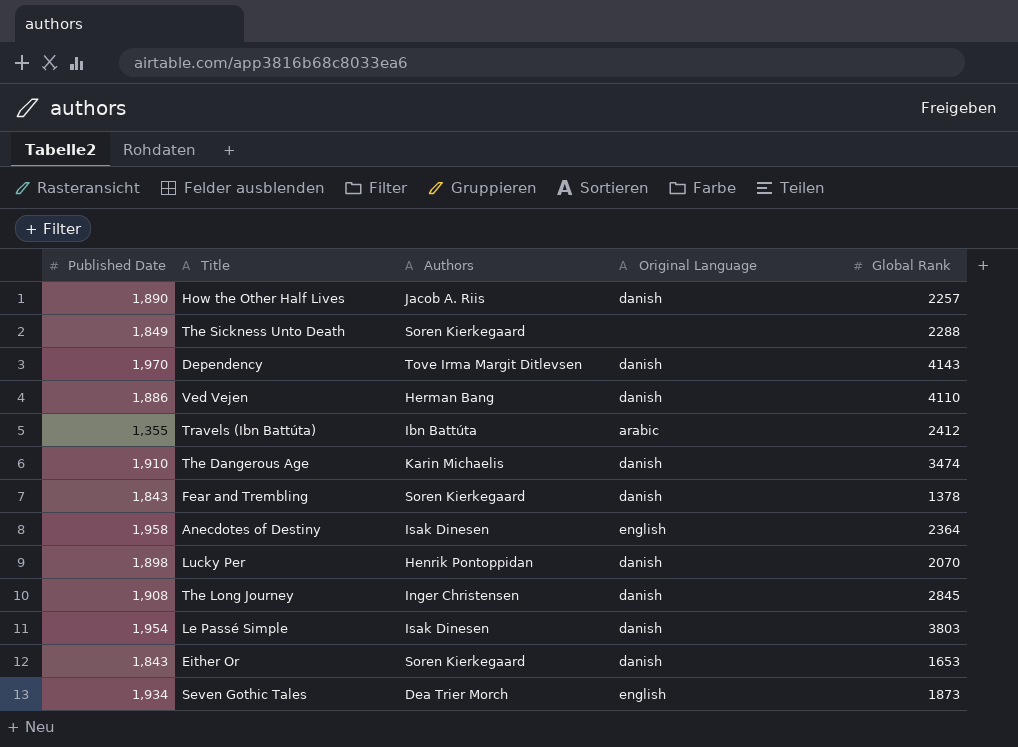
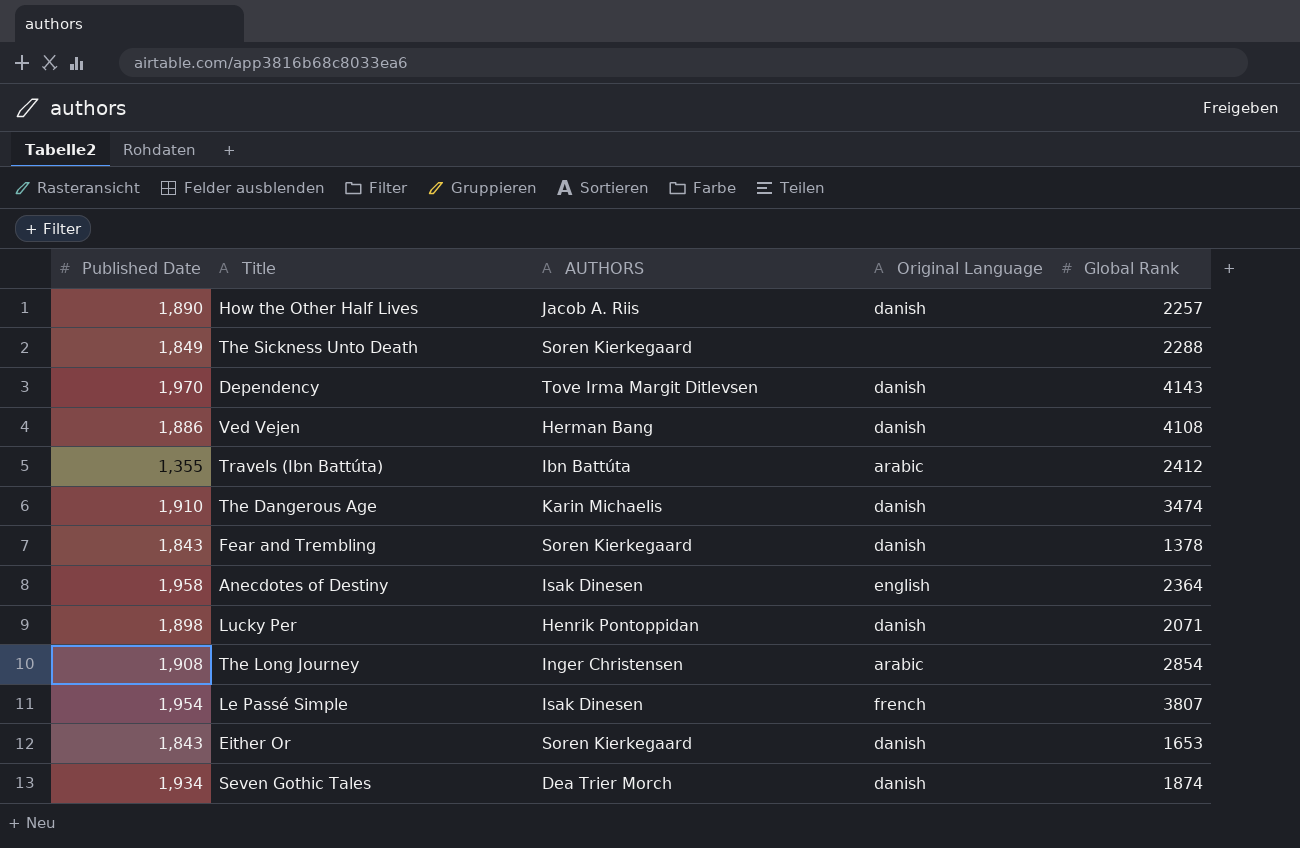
column name: Authors -> AUTHORS
Ved Vejen | Global Rank: 4110 -> 4108
Lucky Per | Global Rank: 2070 -> 2071
The Long Journey | Original Language: danish -> arabic
The Long Journey | Global Rank: 2845 -> 2854
Le Passé Simple | Original Language: danish -> french
Le Passé Simple | Global Rank: 3803 -> 3807
Seven Gothic Tales | Original Language: english -> danish
Seven Gothic Tales | Global Rank: 1873 -> 1874

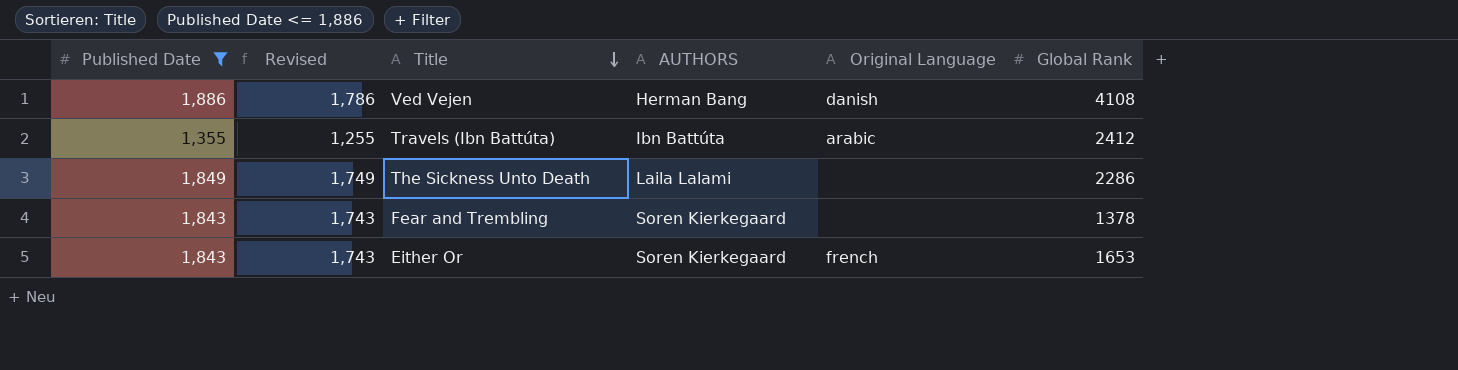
filter: none -> Published Date <= 1,886
row order: none -> Title descending
column Revised | formula: none -> [Published Date] - 100
The Sickness Unto Death | AUTHORS: Soren Kierkegaard -> Laila Lalami
The Sickness Unto Death | Global Rank: 2288 -> 2286
Fear and Trembling | Original Language: danish -> none
Either Or | Original Language: danish -> french

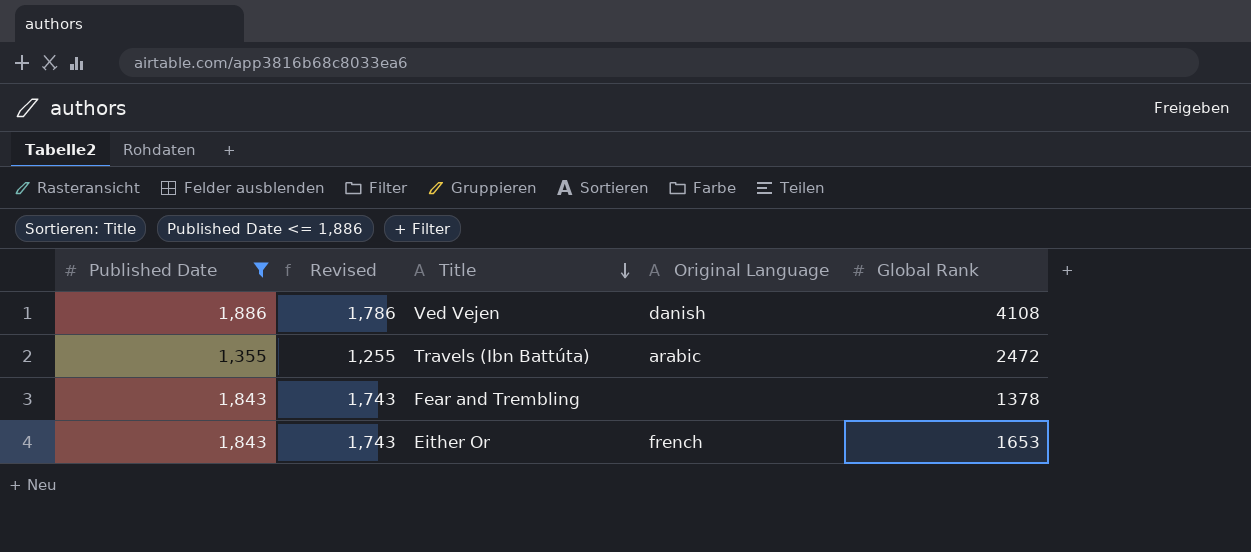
column AUTHORS | position: 4 -> none
row The Sickness Unto Death: 1,849 | 1,749 | Laila Lalami | none | 2286 -> none
Travels (Ibn Battúta) | Global Rank: 2412 -> 2472

